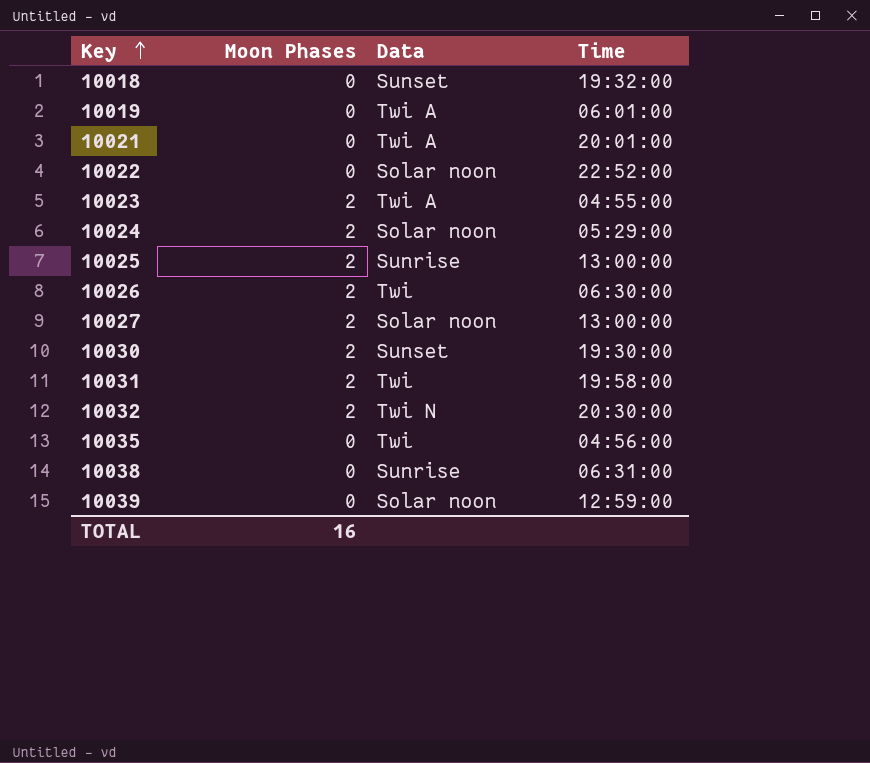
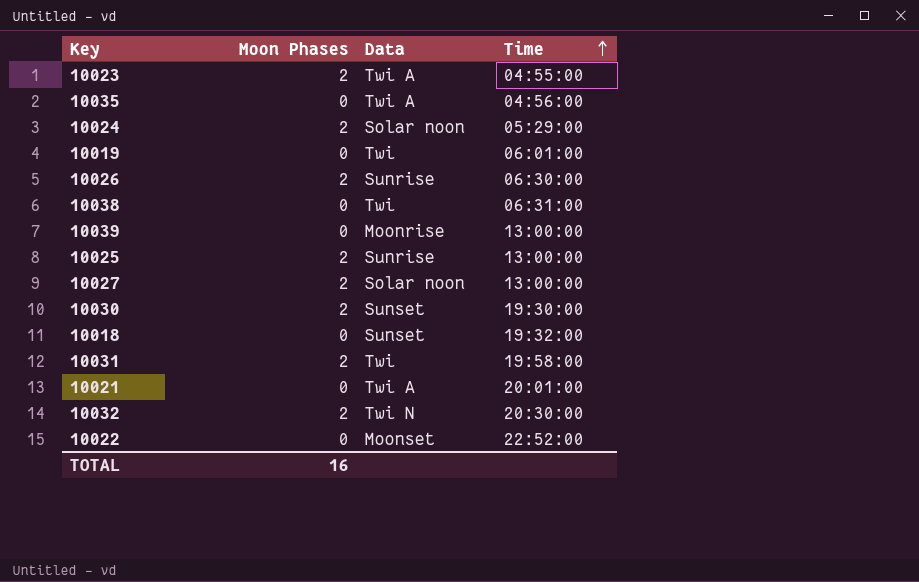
row order: Key ascending -> Time ascending
10035 | Data: Twi -> Twi A
10019 | Data: Twi A -> Twi
10026 | Data: Twi -> Sunrise
10038 | Data: Sunrise -> Twi
10039 | Data: Solar noon -> Moonrise
10039 | Time: 12:59:00 -> 13:00:00
10022 | Data: Solar noon -> Moonset

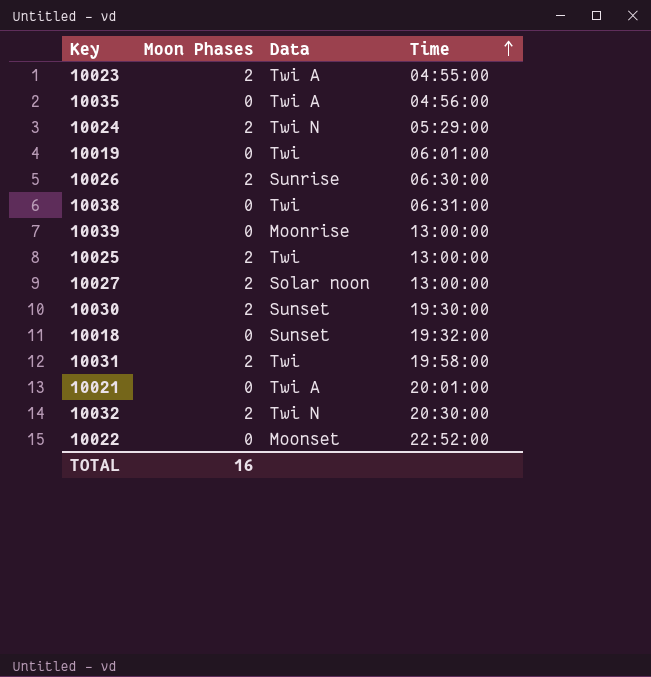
10024 | Data: Solar noon -> Twi N
10025 | Data: Sunrise -> Twi

